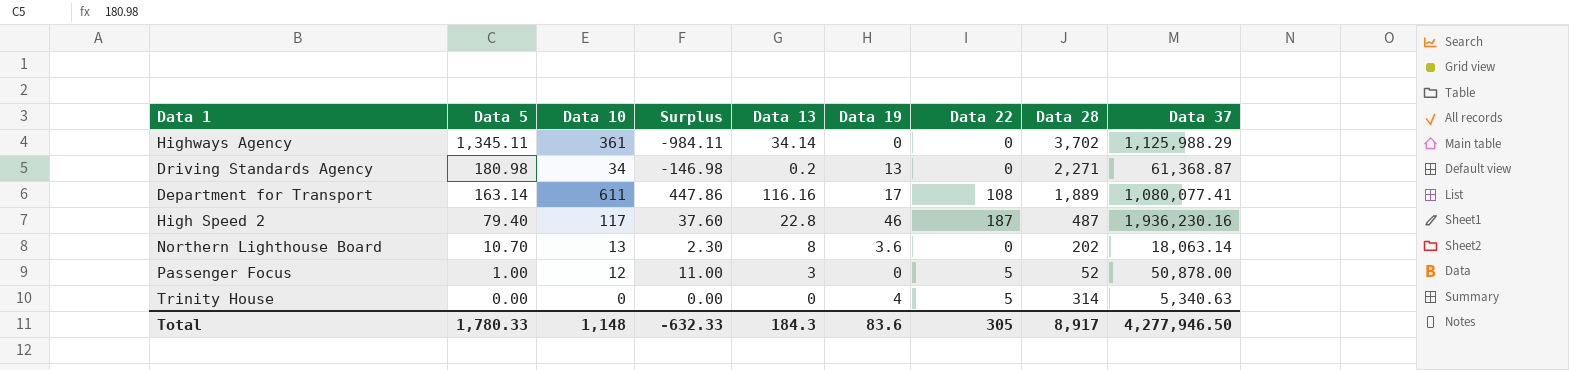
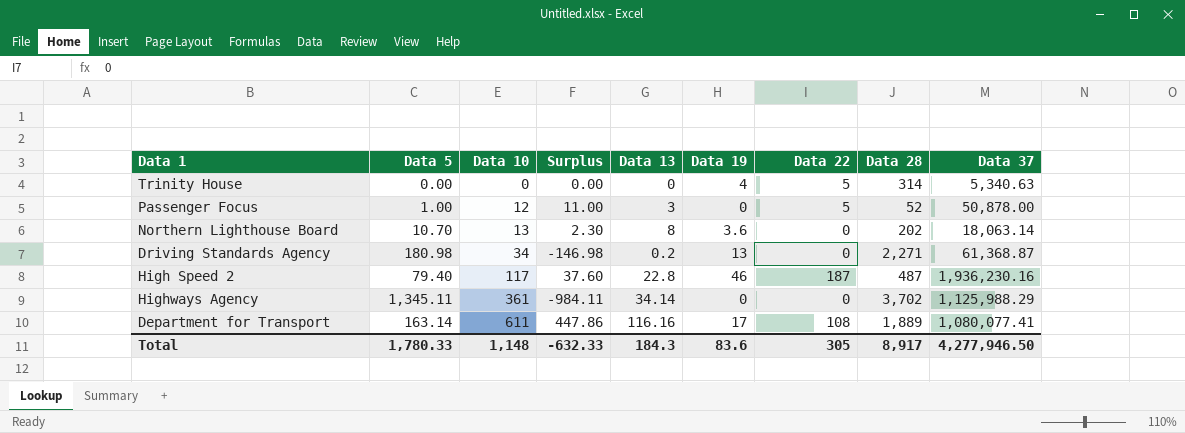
row order: Data 5 descending -> Data 10 ascending

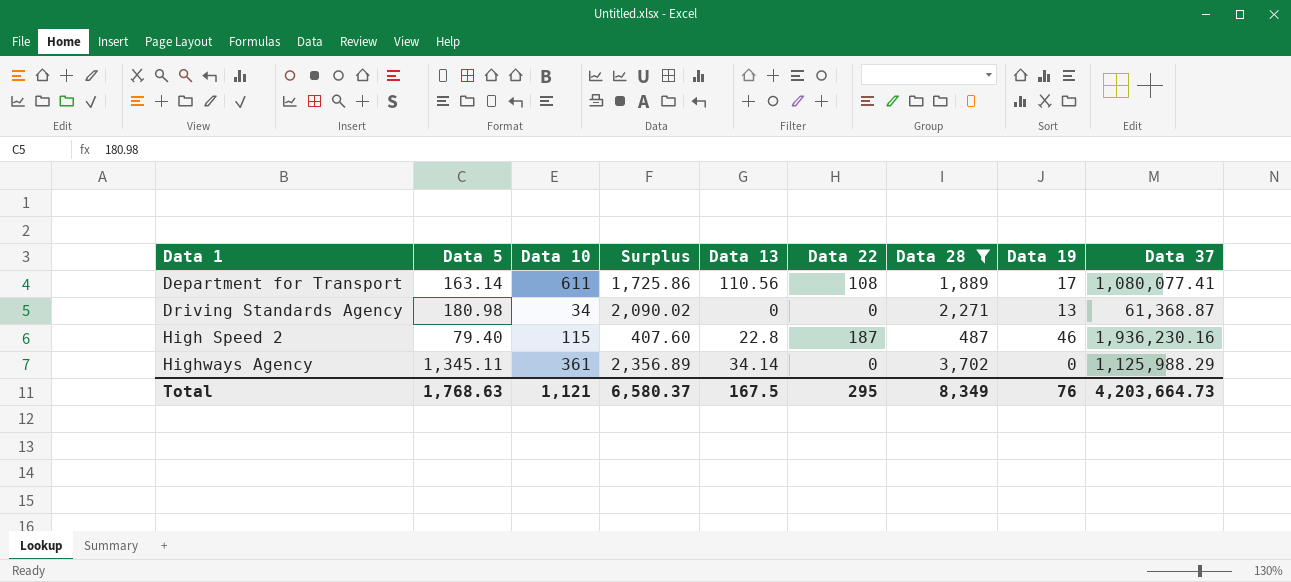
filter: none -> Data 28 >= 487
row order: Data 10 ascending -> Data 1 ascending
column Surplus | formula: [Data 10] - [Data 5] -> [Data 28] - [Data 5]
column Data 19 | position: 6 -> 8
Department for Transport | Data 13: 116.16 -> 110.56
Driving Standards Agency | Data 13: 0.2 -> 0
High Speed 2 | Data 10: 117 -> 115
Total | Data 5: 1,780.33 -> 1,768.63
Total | Data 10: 1,148 -> 1,121
Total | Surplus: -632.33 -> 6,580.37
Total | Data 13: 184.3 -> 167.5
Total | Data 22: 305 -> 295
Total | Data 28: 8,917 -> 8,349
Total | Data 19: 83.6 -> 76
Total | Data 37: 4,277,946.50 -> 4,203,664.73

